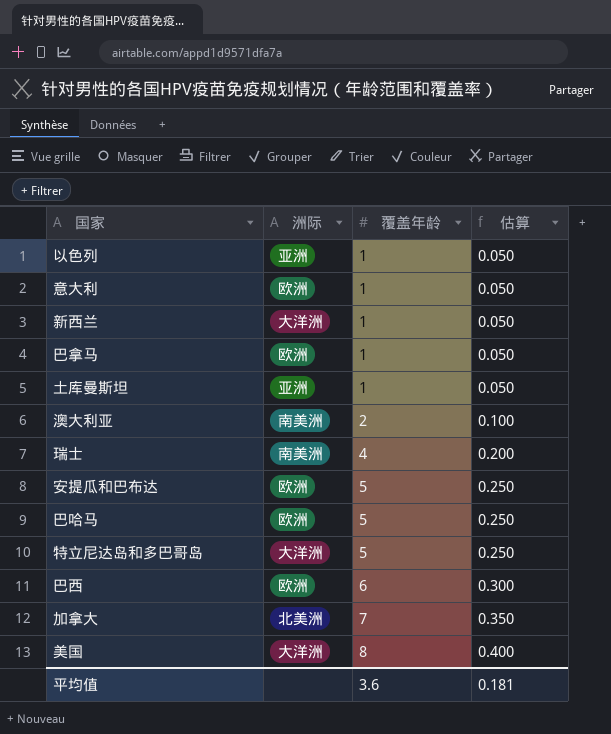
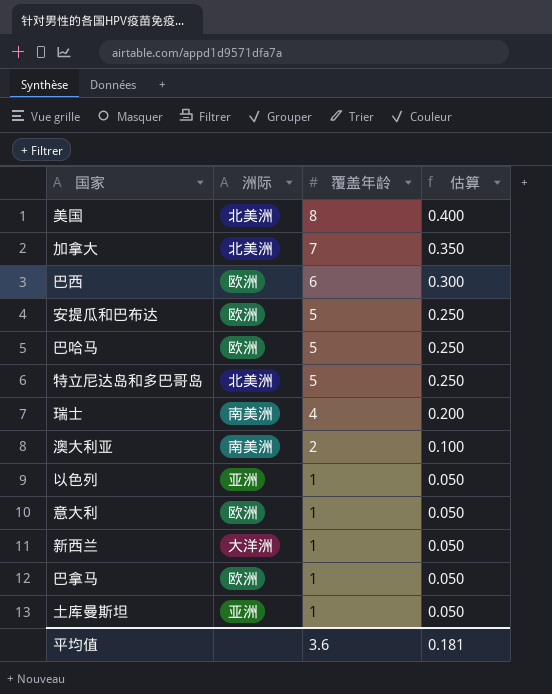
row order: 覆盖年龄 ascending -> 覆盖年龄 descending
美国 | 洲际: 大洋洲 -> 北美洲
特立尼达岛和多巴哥岛 | 洲际: 大洋洲 -> 北美洲

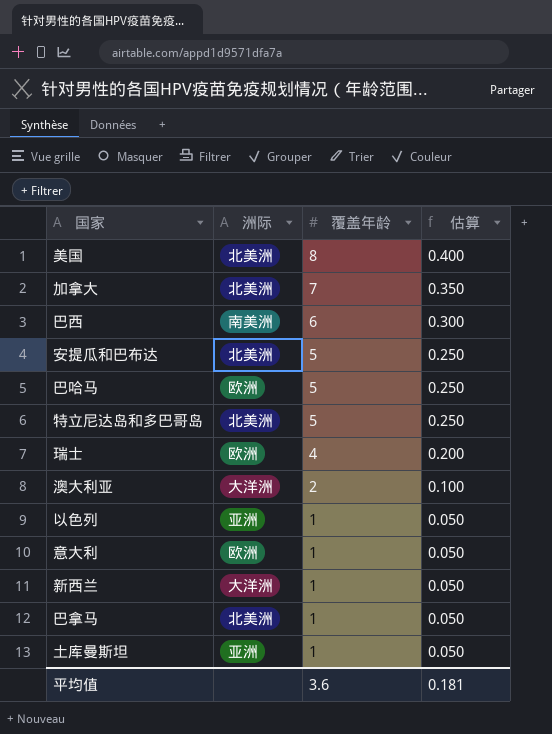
巴西 | 洲际: 欧洲 -> 南美洲
安提瓜和巴布达 | 洲际: 欧洲 -> 北美洲
瑞士 | 洲际: 南美洲 -> 欧洲
澳大利亚 | 洲际: 南美洲 -> 大洋洲
巴拿马 | 洲际: 欧洲 -> 北美洲

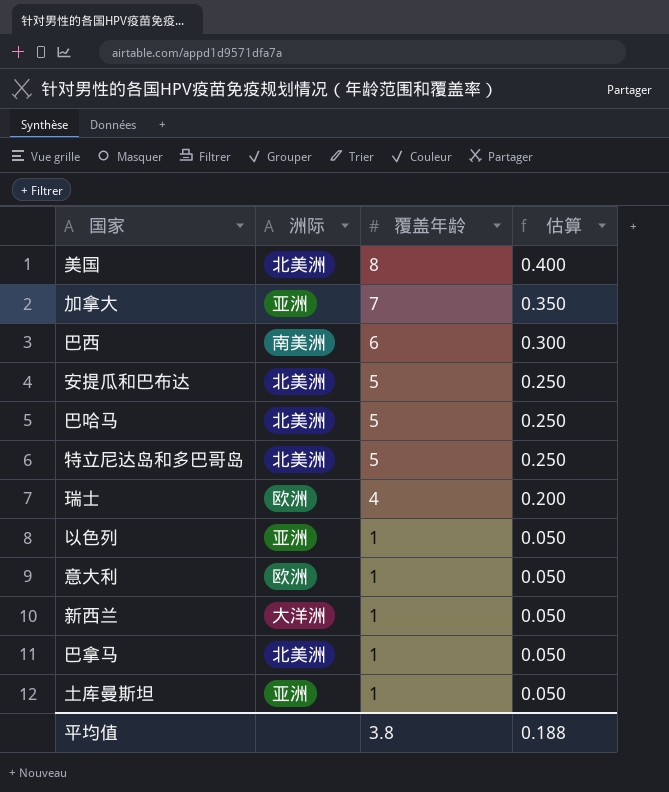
row 澳大利亚: 大洋洲 | 2 | 0.100 -> none
加拿大 | 洲际: 北美洲 -> 亚洲
巴哈马 | 洲际: 欧洲 -> 北美洲
平均值 | 覆盖年龄: 3.6 -> 3.8
平均值 | 估算: 0.181 -> 0.188

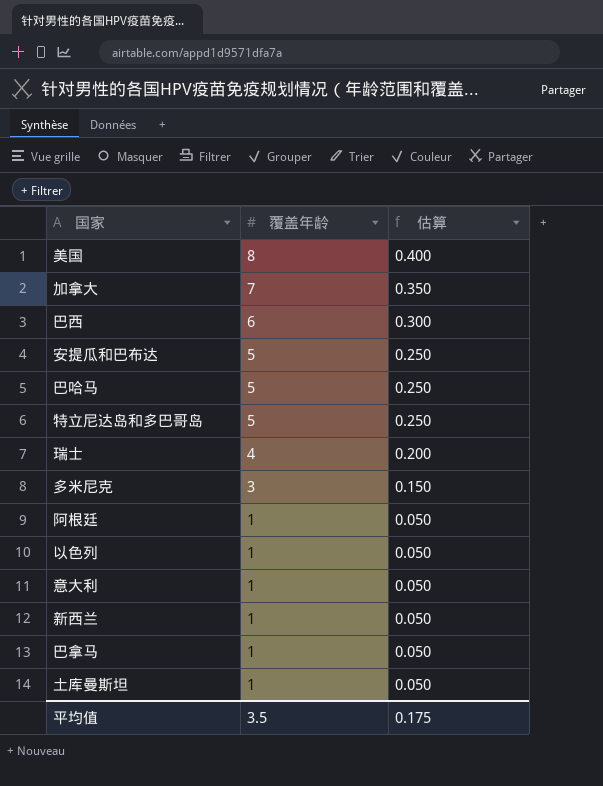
column 洲际 | position: 2 -> none
row 多米尼克: none -> 3 | 0.150
row 阿根廷: none -> 1 | 0.050
平均值 | 覆盖年龄: 3.8 -> 3.5
平均值 | 估算: 0.188 -> 0.175

